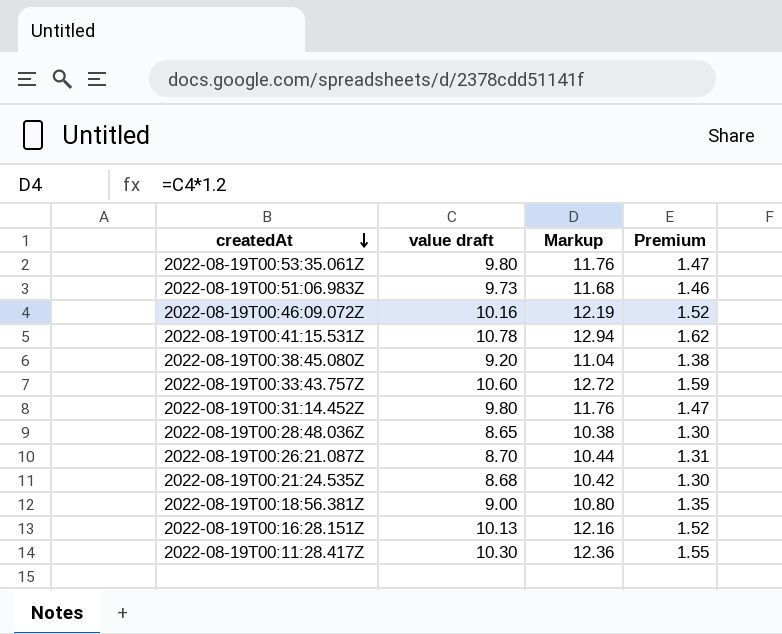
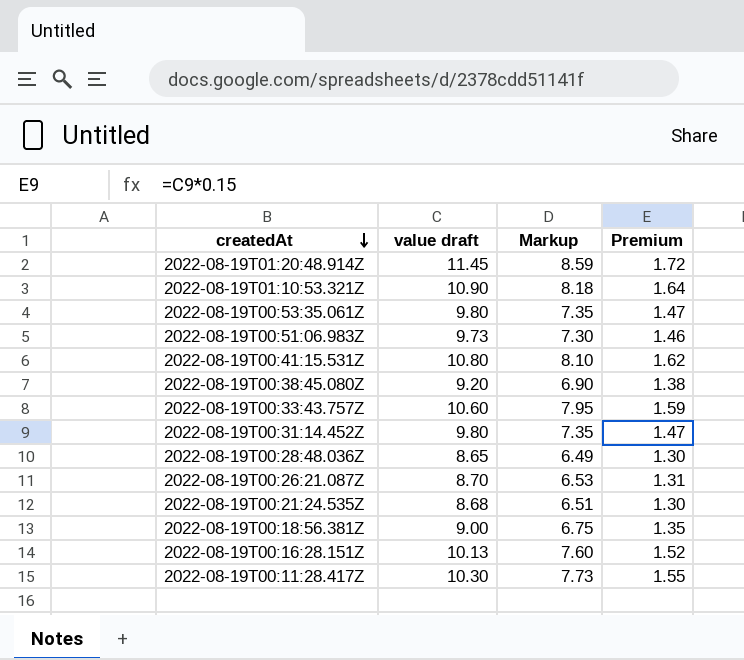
column Markup | formula: [value draft] * 1.2 -> [value draft] * 0.75
row 2022-08-19T00:46:09.072Z: 10.16 | 12.19 | 1.52 -> none
row 2022-08-19T01:20:48.914Z: none -> 11.45 | 8.59 | 1.72
row 2022-08-19T01:10:53.321Z: none -> 10.90 | 8.18 | 1.64
2022-08-19T00:41:15.531Z | value draft: 10.78 -> 10.80

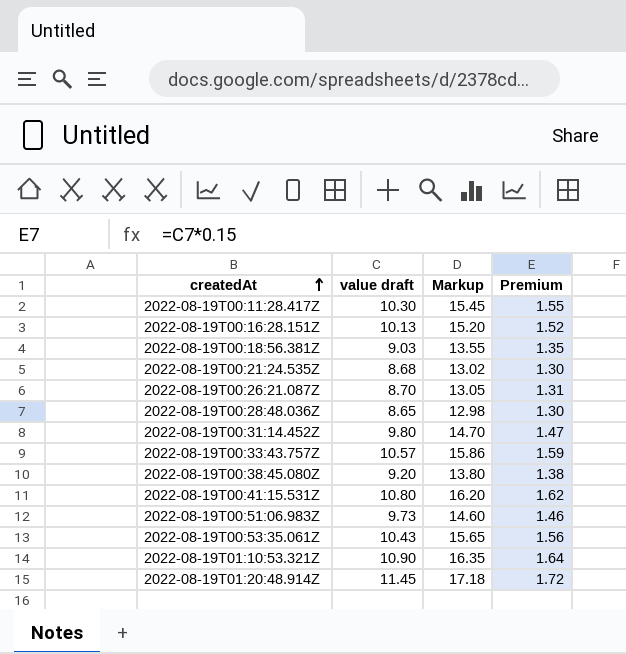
row order: createdAt descending -> createdAt ascending
column Markup | formula: [value draft] * 0.75 -> [value draft] * 1.5
2022-08-19T00:18:56.381Z | value draft: 9.00 -> 9.03
2022-08-19T00:33:43.757Z | value draft: 10.60 -> 10.57
2022-08-19T00:53:35.061Z | value draft: 9.80 -> 10.43
2022-08-19T00:53:35.061Z | Premium: 1.47 -> 1.56

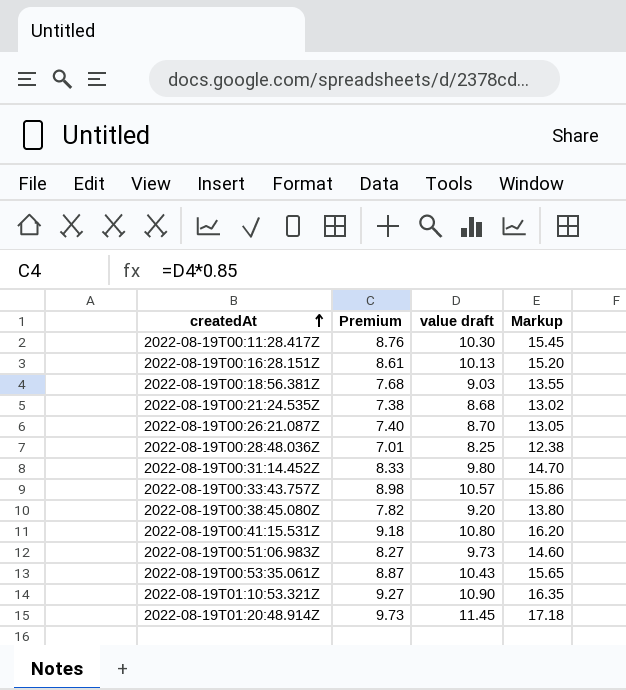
column Premium | formula: [value draft] * 0.15 -> [value draft] * 0.85
column Premium | position: 4 -> 2
2022-08-19T00:28:48.036Z | value draft: 8.65 -> 8.25
2022-08-19T00:28:48.036Z | Markup: 12.98 -> 12.38

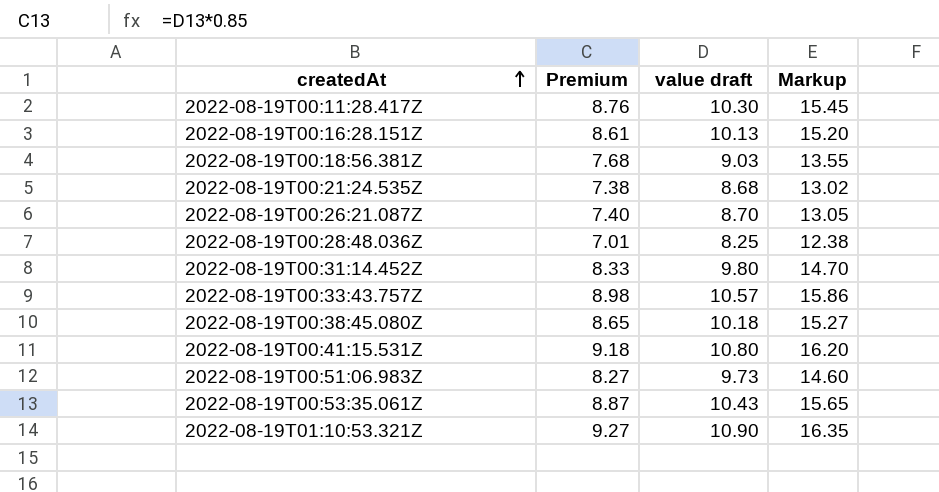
row 2022-08-19T01:20:48.914Z: 9.73 | 11.45 | 17.18 -> none
2022-08-19T00:38:45.080Z | Premium: 7.82 -> 8.65
2022-08-19T00:38:45.080Z | value draft: 9.20 -> 10.18
2022-08-19T00:38:45.080Z | Markup: 13.80 -> 15.27

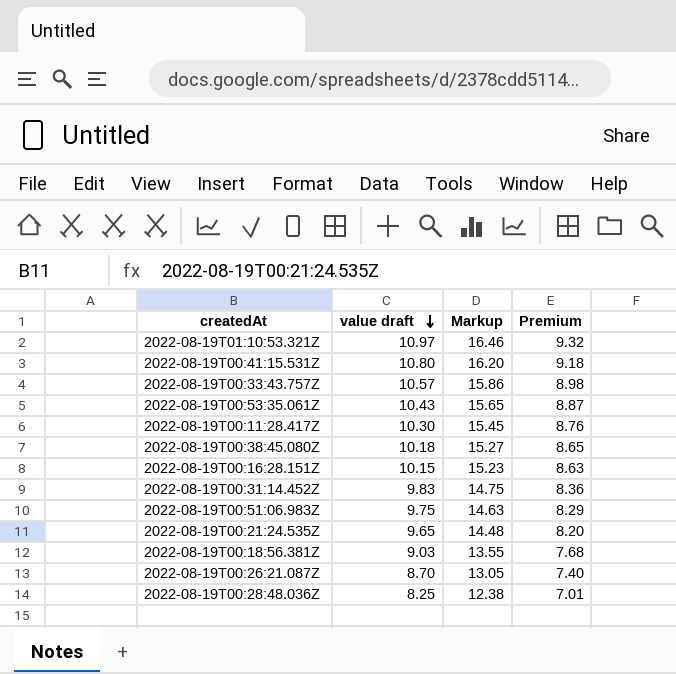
row order: createdAt ascending -> value draft descending
column Premium | position: 2 -> 4
2022-08-19T01:10:53.321Z | value draft: 10.90 -> 10.97
2022-08-19T01:10:53.321Z | Markup: 16.35 -> 16.46
2022-08-19T01:10:53.321Z | Premium: 9.27 -> 9.32
2022-08-19T00:16:28.151Z | value draft: 10.13 -> 10.15
2022-08-19T00:16:28.151Z | Markup: 15.20 -> 15.23
2022-08-19T00:16:28.151Z | Premium: 8.61 -> 8.63
2022-08-19T00:31:14.452Z | value draft: 9.80 -> 9.83
2022-08-19T00:31:14.452Z | Markup: 14.70 -> 14.75
2022-08-19T00:31:14.452Z | Premium: 8.33 -> 8.36
2022-08-19T00:51:06.983Z | value draft: 9.73 -> 9.75
2022-08-19T00:51:06.983Z | Markup: 14.60 -> 14.63
2022-08-19T00:51:06.983Z | Premium: 8.27 -> 8.29
2022-08-19T00:21:24.535Z | value draft: 8.68 -> 9.65
2022-08-19T00:21:24.535Z | Markup: 13.02 -> 14.48
2022-08-19T00:21:24.535Z | Premium: 7.38 -> 8.20

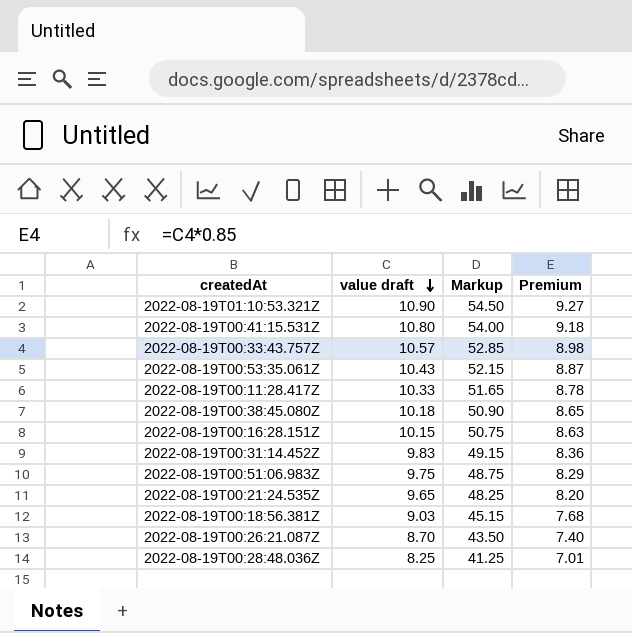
column Markup | formula: [value draft] * 1.5 -> [value draft] * 5
2022-08-19T01:10:53.321Z | value draft: 10.97 -> 10.90
2022-08-19T01:10:53.321Z | Premium: 9.32 -> 9.27
2022-08-19T00:11:28.417Z | value draft: 10.30 -> 10.33
2022-08-19T00:11:28.417Z | Premium: 8.76 -> 8.78

